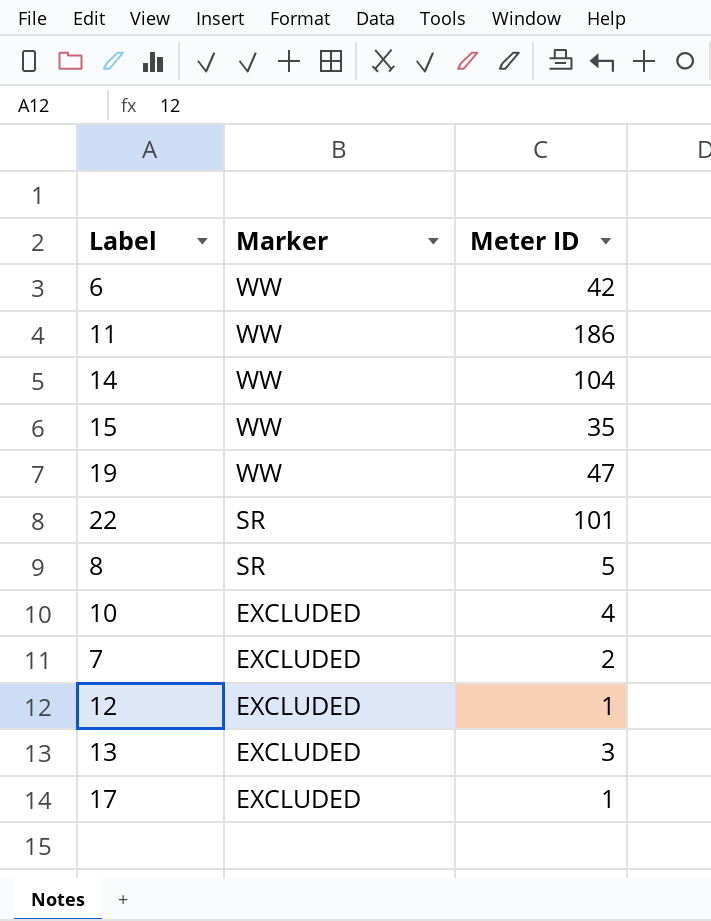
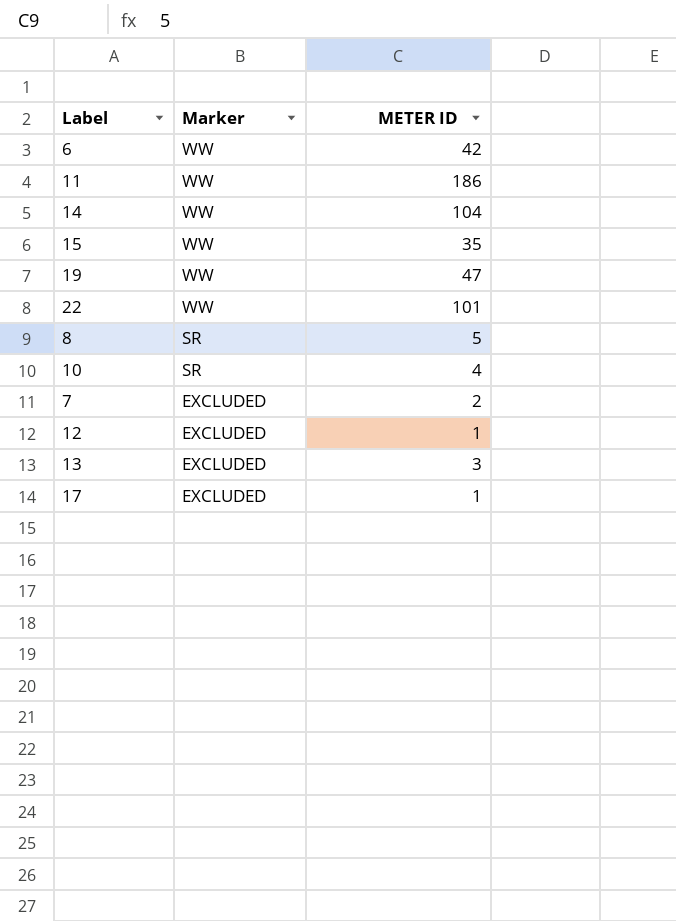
column name: Meter ID -> METER ID
22 | Marker: SR -> WW
10 | Marker: EXCLUDED -> SR

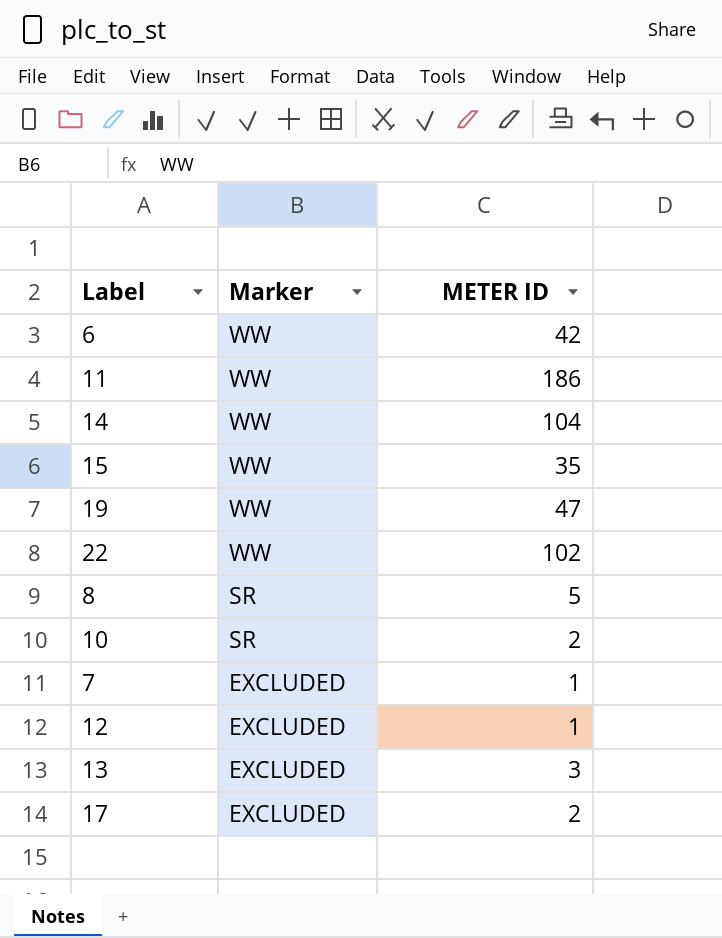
22 | METER ID: 101 -> 102
10 | METER ID: 4 -> 2
7 | METER ID: 2 -> 1
17 | METER ID: 1 -> 2

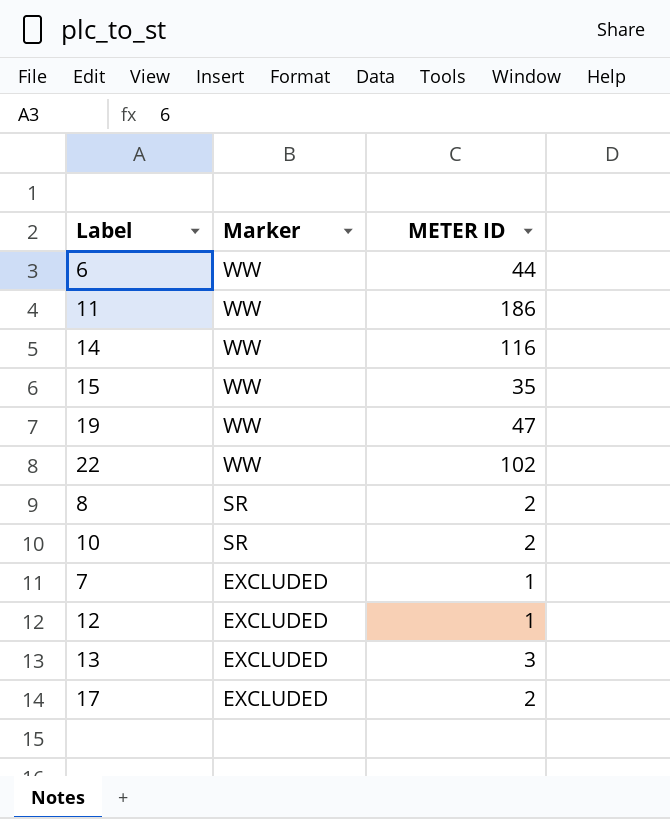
6 | METER ID: 42 -> 44
14 | METER ID: 104 -> 116
8 | METER ID: 5 -> 2

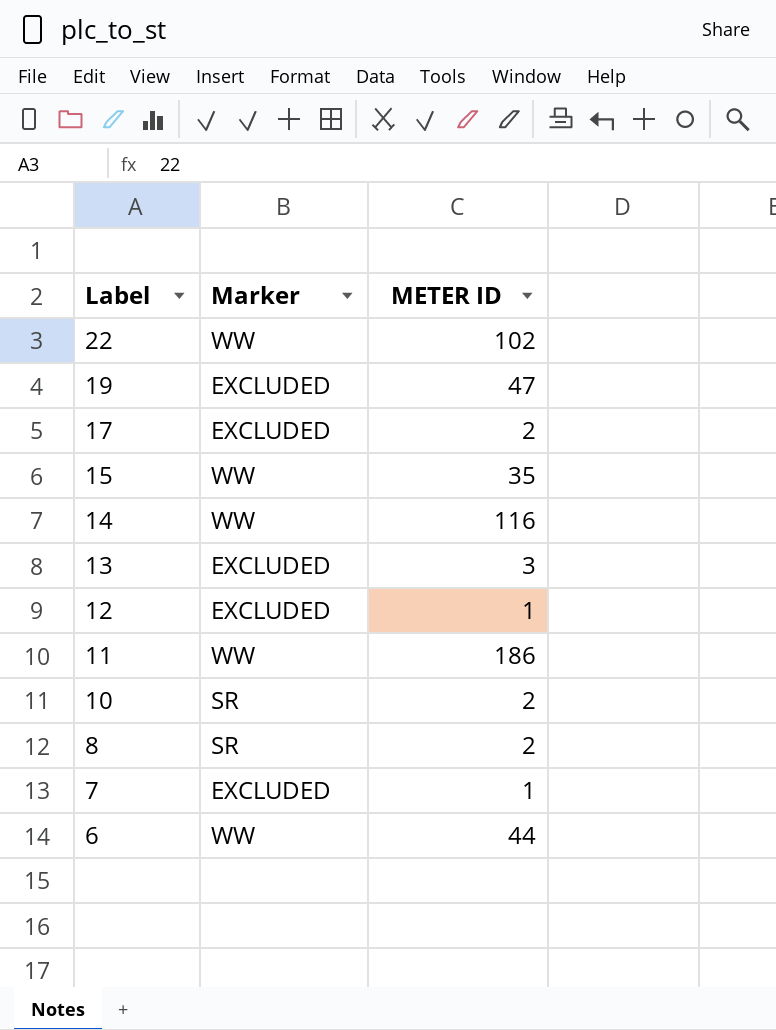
row order: Marker descending -> Label descending
19 | Marker: WW -> EXCLUDED

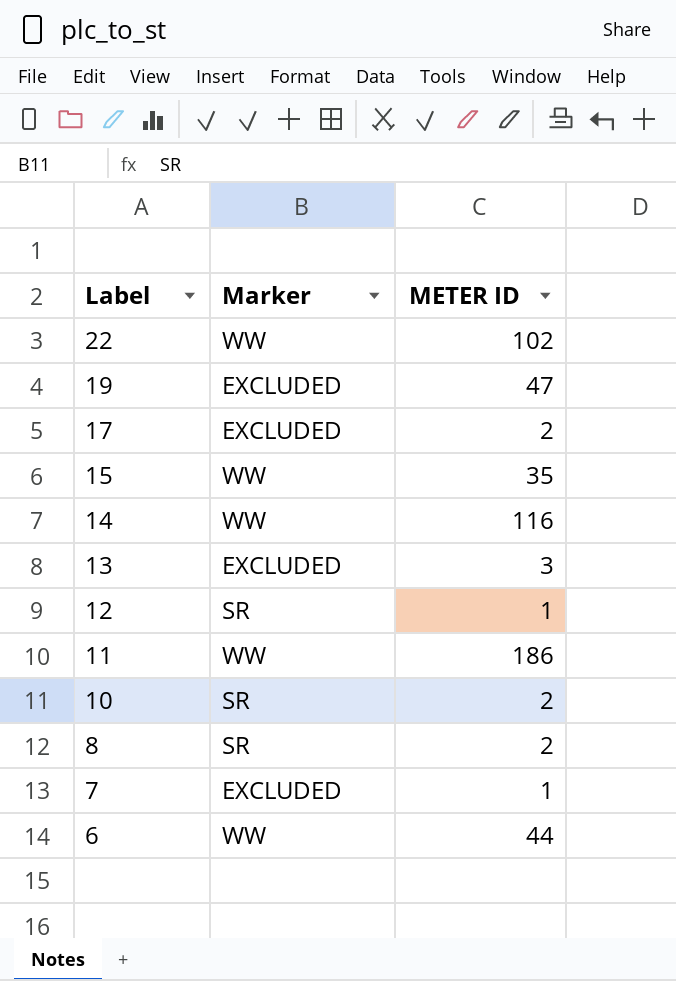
12 | Marker: EXCLUDED -> SR

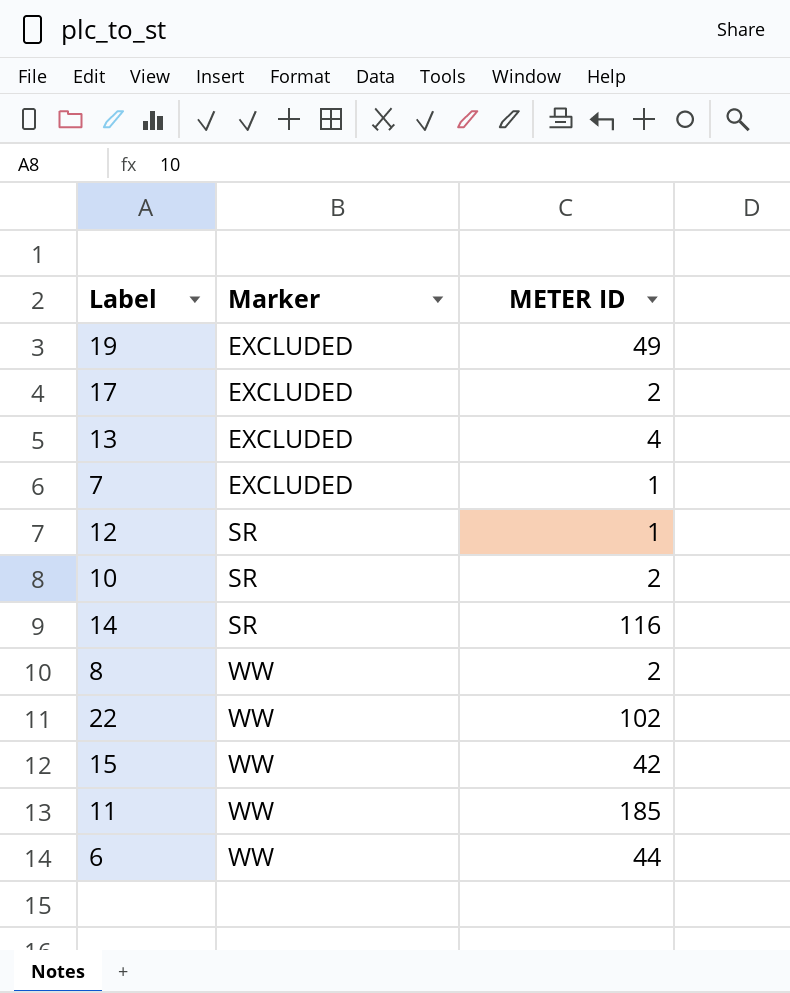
row order: Label descending -> Marker ascending
19 | METER ID: 47 -> 49
13 | METER ID: 3 -> 4
14 | Marker: WW -> SR
8 | Marker: SR -> WW
15 | METER ID: 35 -> 42
11 | METER ID: 186 -> 185

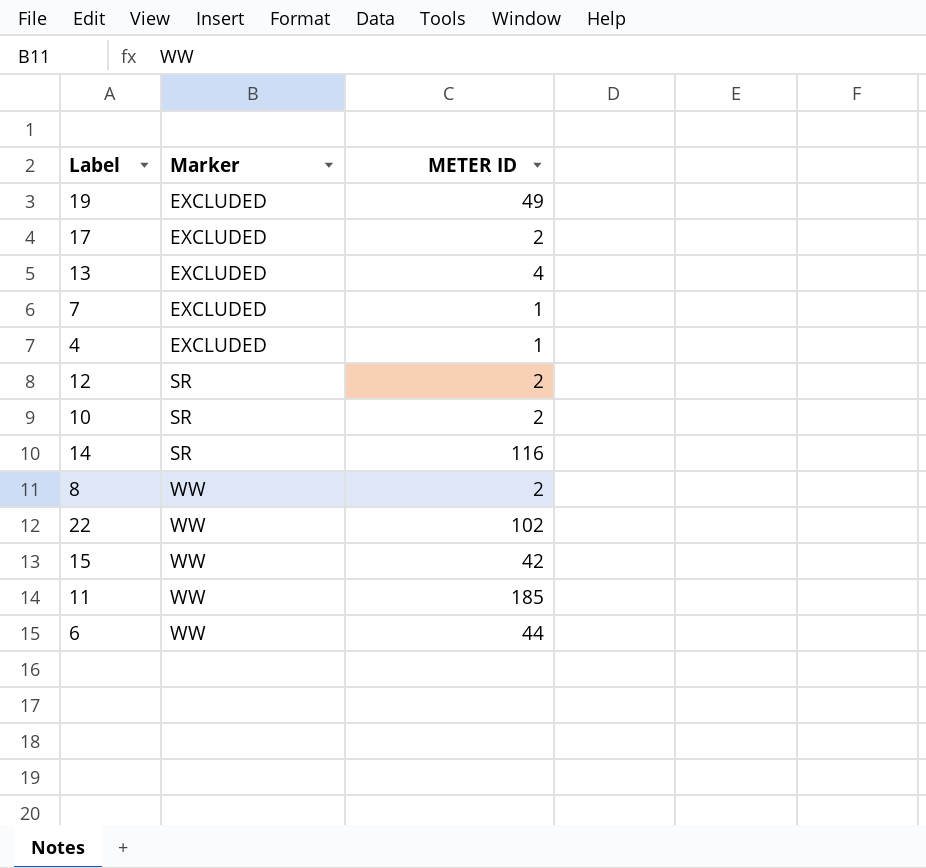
row 4: none -> EXCLUDED | 1
12 | METER ID: 1 -> 2

